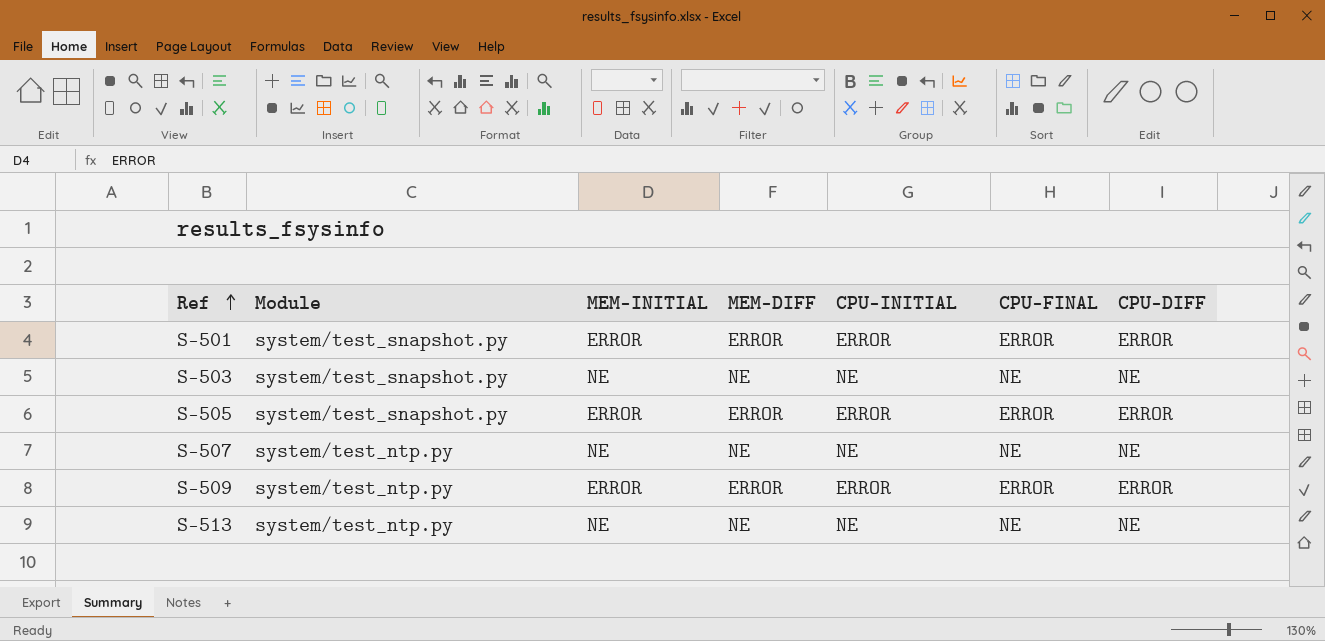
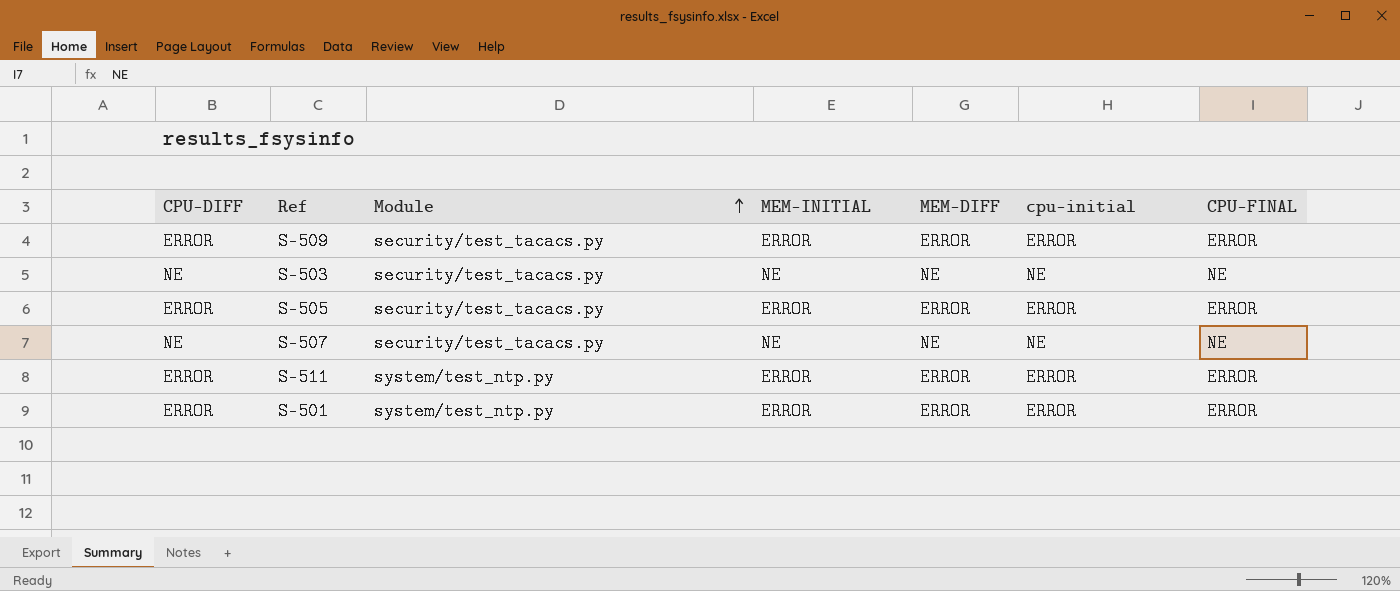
row order: Ref ascending -> Module ascending
column CPU-DIFF | position: 7 -> 1
column name: CPU-INITIAL -> cpu-initial
row S-513: system/test_ntp.py | NE | NE | NE | NE | NE -> none
S-509 | Module: system/test_ntp.py -> security/test_tacacs.py
S-503 | Module: system/test_snapshot.py -> security/test_tacacs.py
S-505 | Module: system/test_snapshot.py -> security/test_tacacs.py
S-507 | Module: system/test_ntp.py -> security/test_tacacs.py
row S-511: none -> ERROR | system/test_ntp.py | ERROR | ERROR | ERROR | ERROR
S-501 | Module: system/test_snapshot.py -> system/test_ntp.py

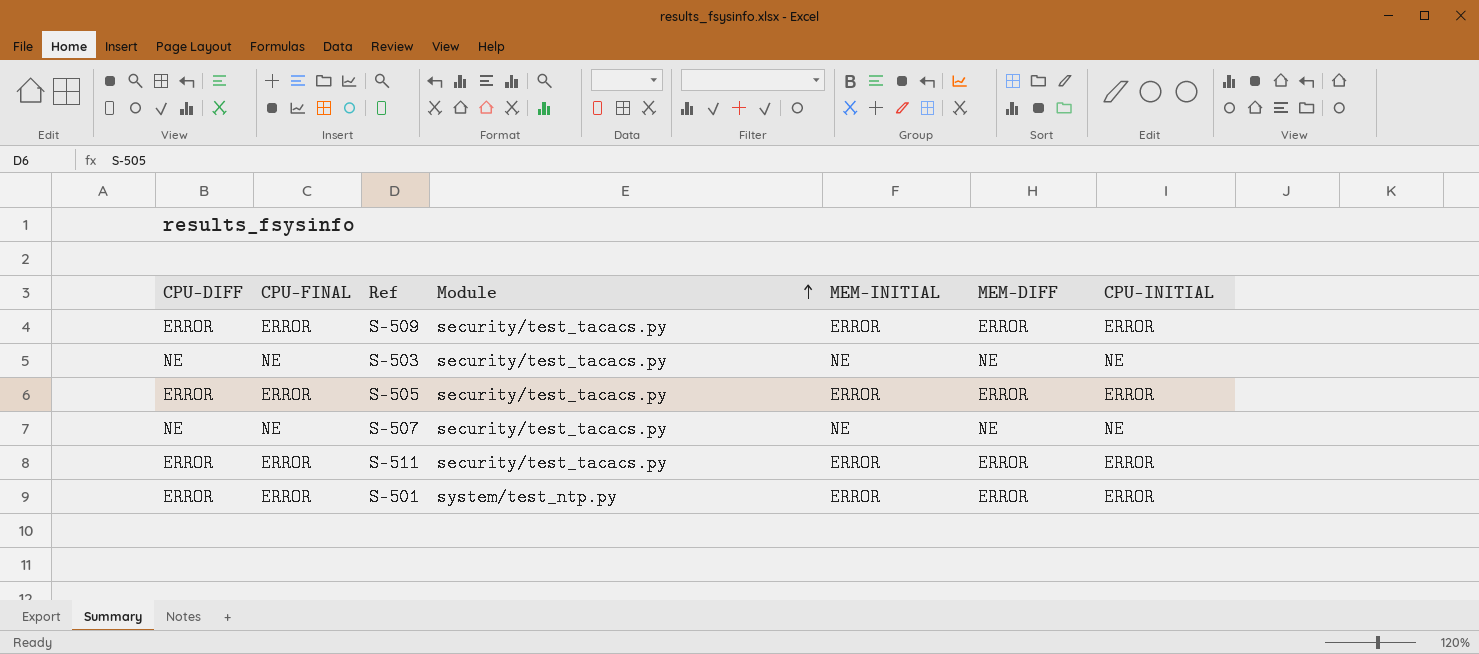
column CPU-FINAL | position: 7 -> 2
column name: cpu-initial -> CPU-INITIAL
S-511 | Module: system/test_ntp.py -> security/test_tacacs.py

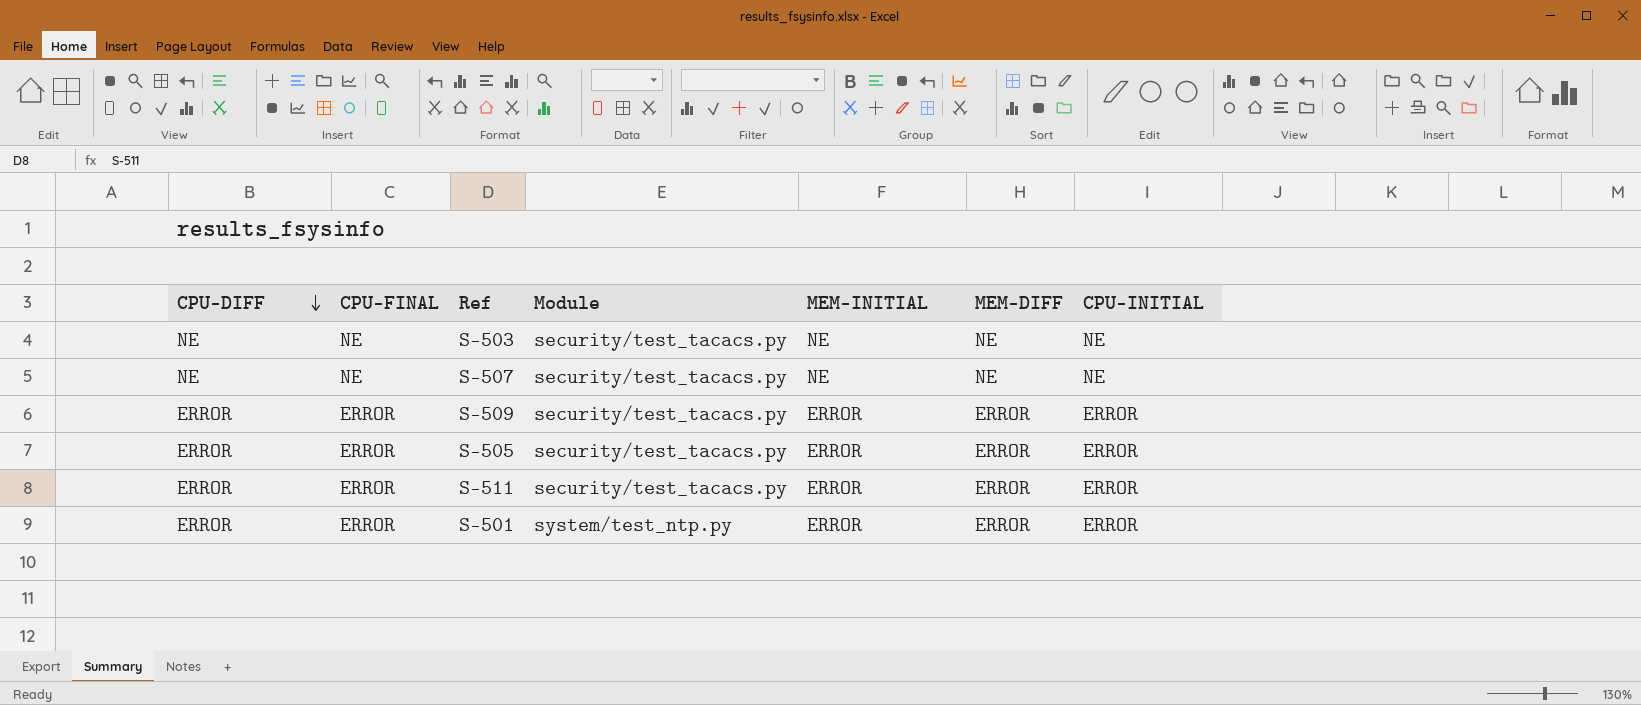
row order: Module ascending -> CPU-DIFF descending

